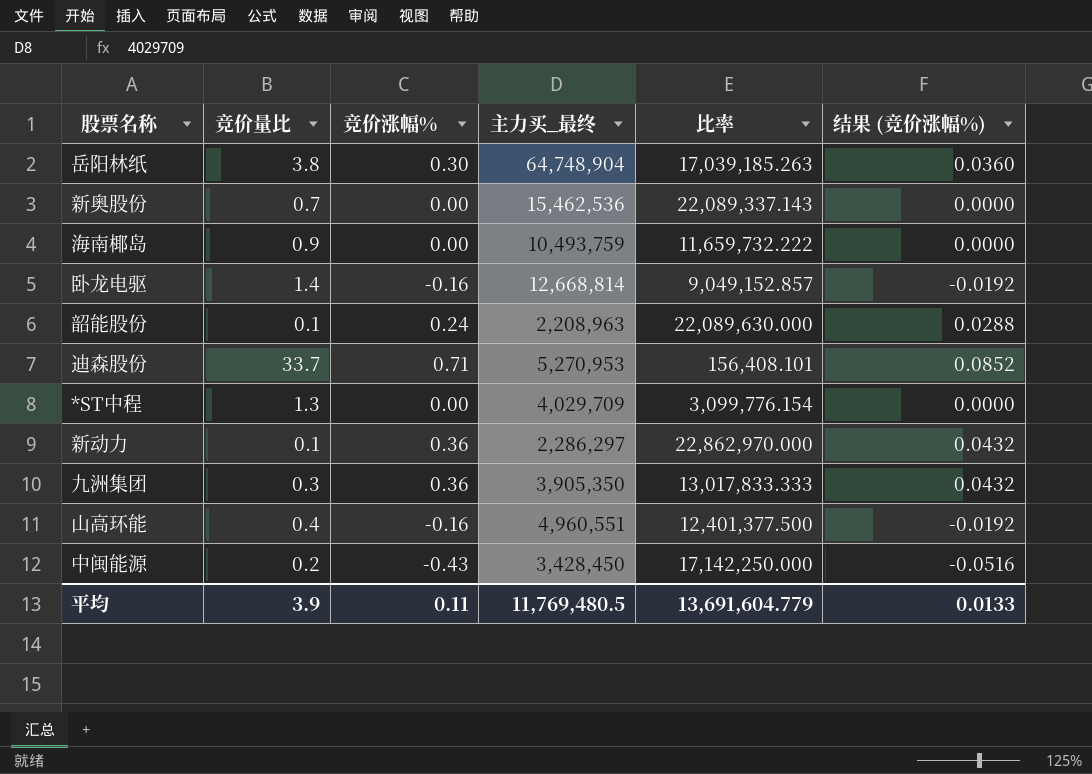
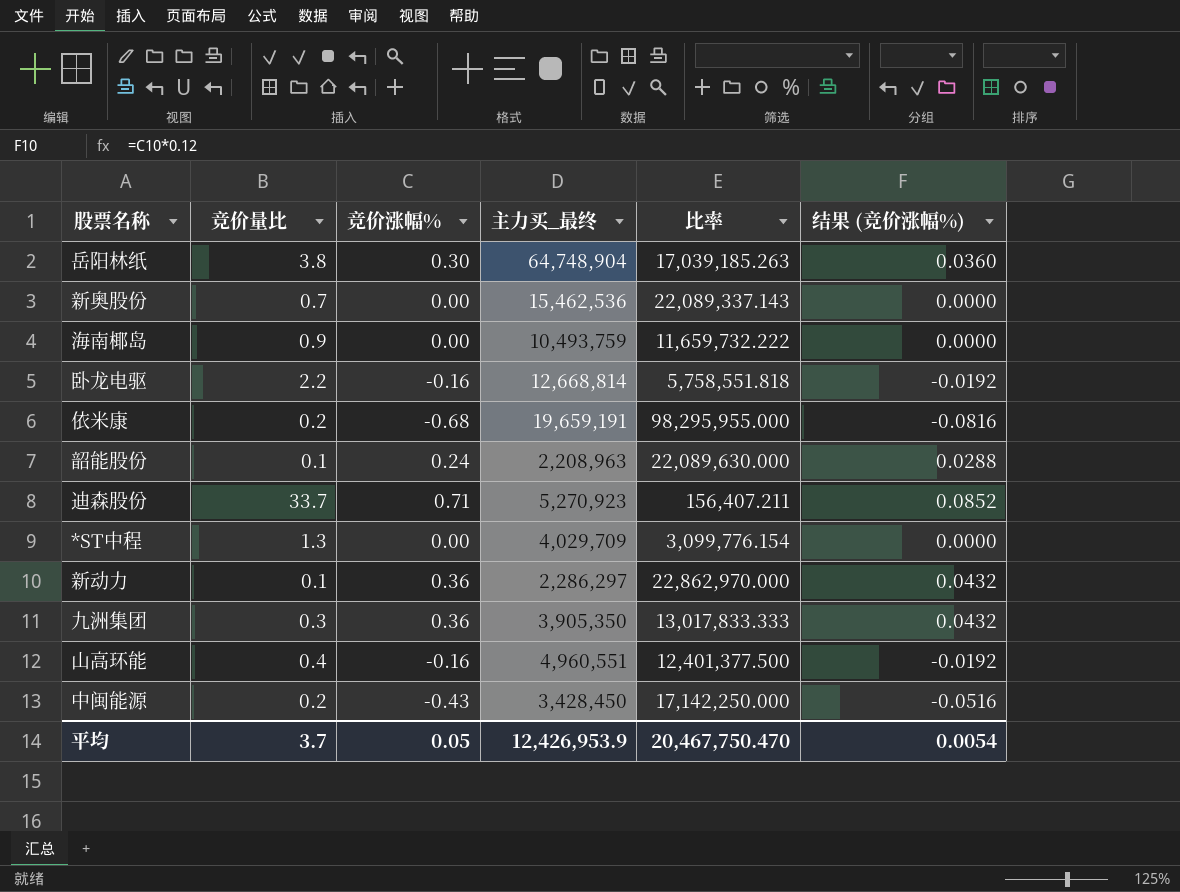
卧龙电驱 | 竞价量比: 1.4 -> 2.2
卧龙电驱 | 比率: 9,049,152.857 -> 5,758,551.818
row 依米康: none -> 0.2 | -0.68 | 19,659,191 | 98,295,955.000 | -0.0816
迪森股份 | 主力买_最终: 5,270,953 -> 5,270,923
迪森股份 | 比率: 156,408.101 -> 156,407.211
平均 | 竞价量比: 3.9 -> 3.7
平均 | 竞价涨幅%: 0.11 -> 0.05
平均 | 主力买_最终: 11,769,480.5 -> 12,426,953.9
平均 | 比率: 13,691,604.779 -> 20,467,750.470
平均 | 结果 (竞价涨幅%): 0.0133 -> 0.0054

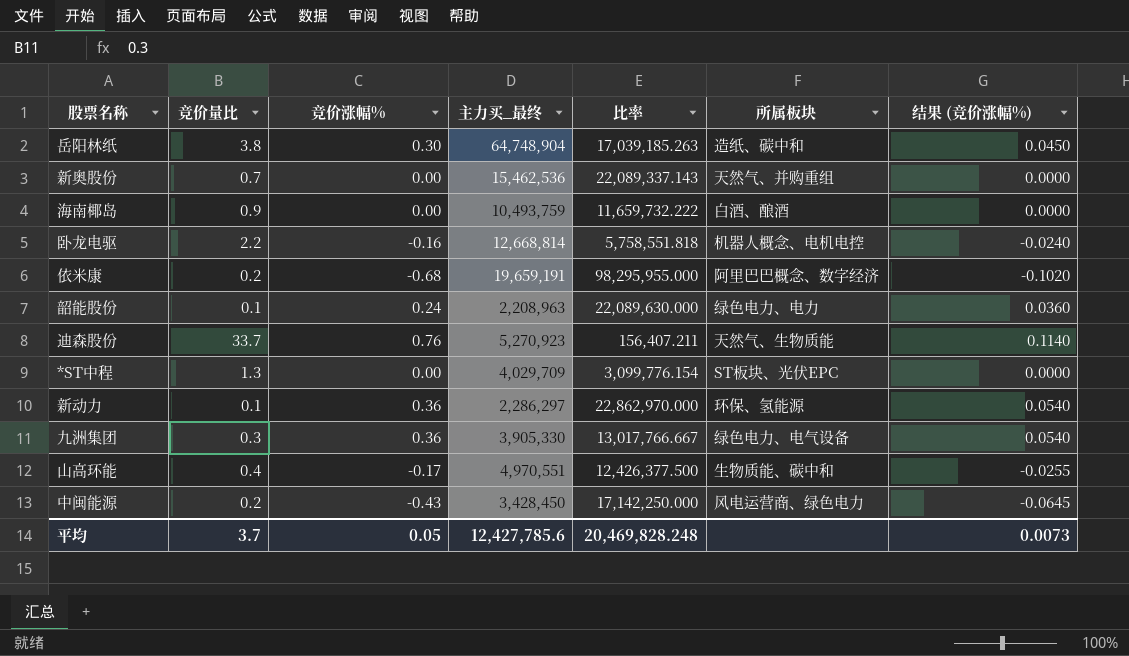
column 所属板块 | position: none -> 6
column 结果 (竞价涨幅%) | formula: [竞价涨幅%] * 0.12 -> [竞价涨幅%] * 0.15
迪森股份 | 竞价涨幅%: 0.71 -> 0.76
九洲集团 | 主力买_最终: 3,905,350 -> 3,905,330
九洲集团 | 比率: 13,017,833.333 -> 13,017,766.667
山高环能 | 竞价涨幅%: -0.16 -> -0.17
山高环能 | 主力买_最终: 4,960,551 -> 4,970,551
山高环能 | 比率: 12,401,377.500 -> 12,426,377.500
平均 | 主力买_最终: 12,426,953.9 -> 12,427,785.6
平均 | 比率: 20,467,750.470 -> 20,469,828.248
平均 | 结果 (竞价涨幅%): 0.0054 -> 0.0073

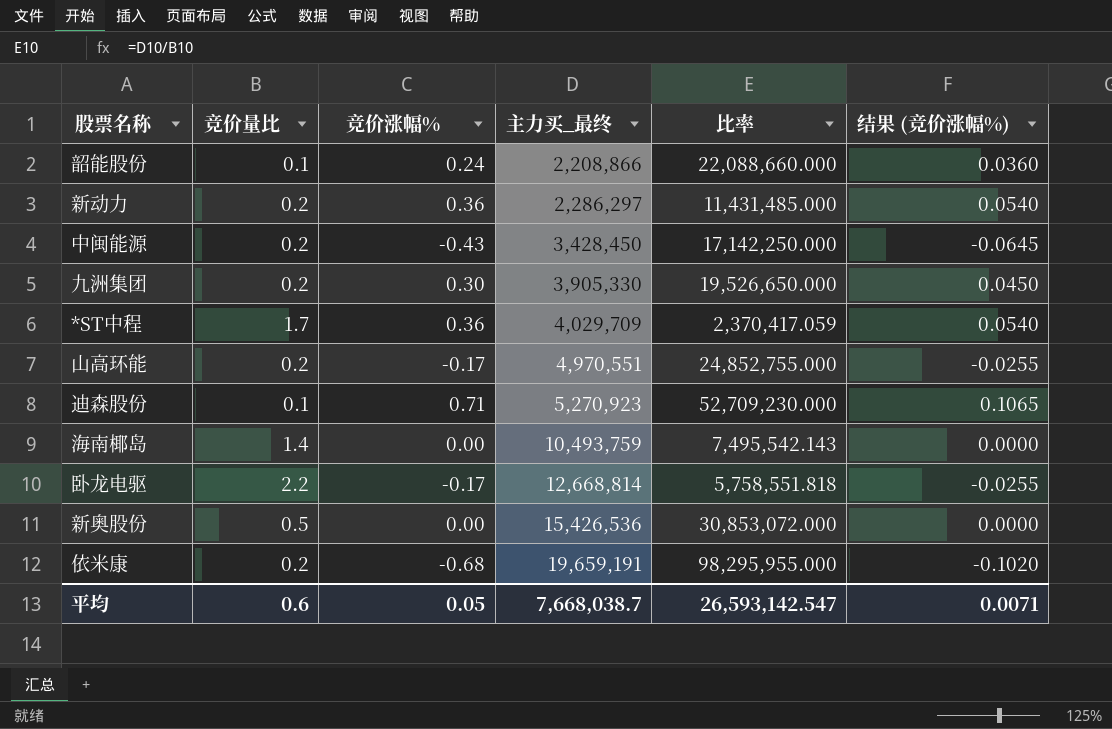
row order: none -> 主力买_最终 ascending
column 所属板块 | position: 6 -> none
row 岳阳林纸: 3.8 | 0.30 | 64,748,904 | 17,039,185.263 | 造纸、碳中和 | 0.0450 -> none
韶能股份 | 主力买_最终: 2,208,963 -> 2,208,866
韶能股份 | 比率: 22,089,630.000 -> 22,088,660.000
新动力 | 竞价量比: 0.1 -> 0.2
新动力 | 比率: 22,862,970.000 -> 11,431,485.000
九洲集团 | 竞价量比: 0.3 -> 0.2
九洲集团 | 竞价涨幅%: 0.36 -> 0.30
九洲集团 | 比率: 13,017,766.667 -> 19,526,650.000
九洲集团 | 结果 (竞价涨幅%): 0.0540 -> 0.0450
*ST中程 | 竞价量比: 1.3 -> 1.7
*ST中程 | 竞价涨幅%: 0.00 -> 0.36
*ST中程 | 比率: 3,099,776.154 -> 2,370,417.059
*ST中程 | 结果 (竞价涨幅%): 0.0000 -> 0.0540
山高环能 | 竞价量比: 0.4 -> 0.2
山高环能 | 比率: 12,426,377.500 -> 24,852,755.000
迪森股份 | 竞价量比: 33.7 -> 0.1
迪森股份 | 竞价涨幅%: 0.76 -> 0.71
迪森股份 | 比率: 156,407.211 -> 52,709,230.000
迪森股份 | 结果 (竞价涨幅%): 0.1140 -> 0.1065
海南椰岛 | 竞价量比: 0.9 -> 1.4
海南椰岛 | 比率: 11,659,732.222 -> 7,495,542.143
卧龙电驱 | 竞价涨幅%: -0.16 -> -0.17
卧龙电驱 | 结果 (竞价涨幅%): -0.0240 -> -0.0255
新奥股份 | 竞价量比: 0.7 -> 0.5
新奥股份 | 主力买_最终: 15,462,536 -> 15,426,536
新奥股份 | 比率: 22,089,337.143 -> 30,853,072.000
平均 | 竞价量比: 3.7 -> 0.6
平均 | 主力买_最终: 12,427,785.6 -> 7,668,038.7
平均 | 比率: 20,469,828.248 -> 26,593,142.547
平均 | 结果 (竞价涨幅%): 0.0073 -> 0.0071

